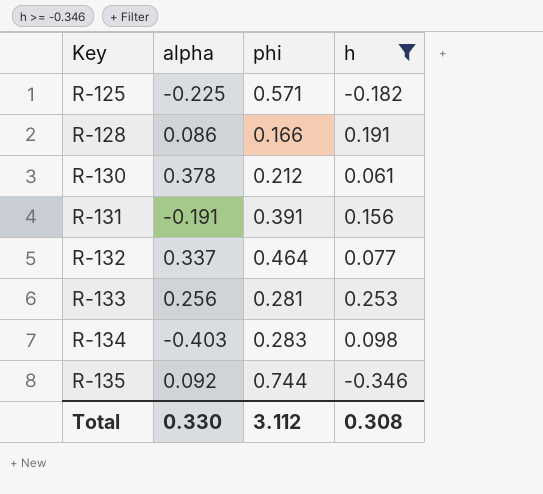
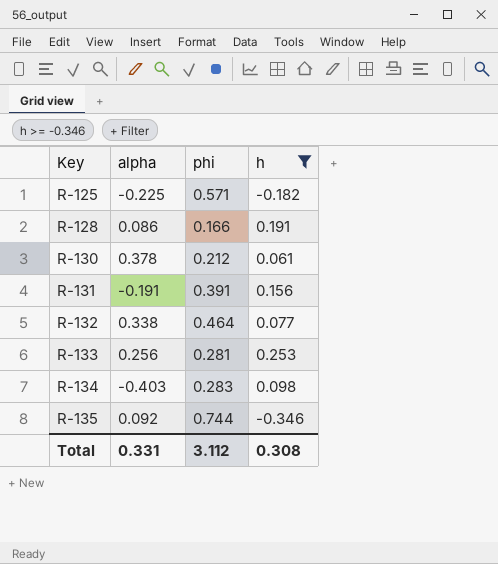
R-132 | alpha: 0.337 -> 0.338
Total | alpha: 0.330 -> 0.331

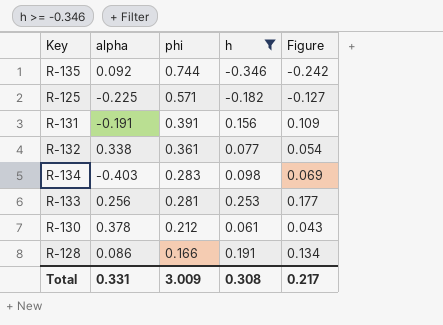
row order: Key ascending -> phi descending
column Figure | formula: none -> [h] * 0.7
R-132 | phi: 0.464 -> 0.361
Total | phi: 3.112 -> 3.009

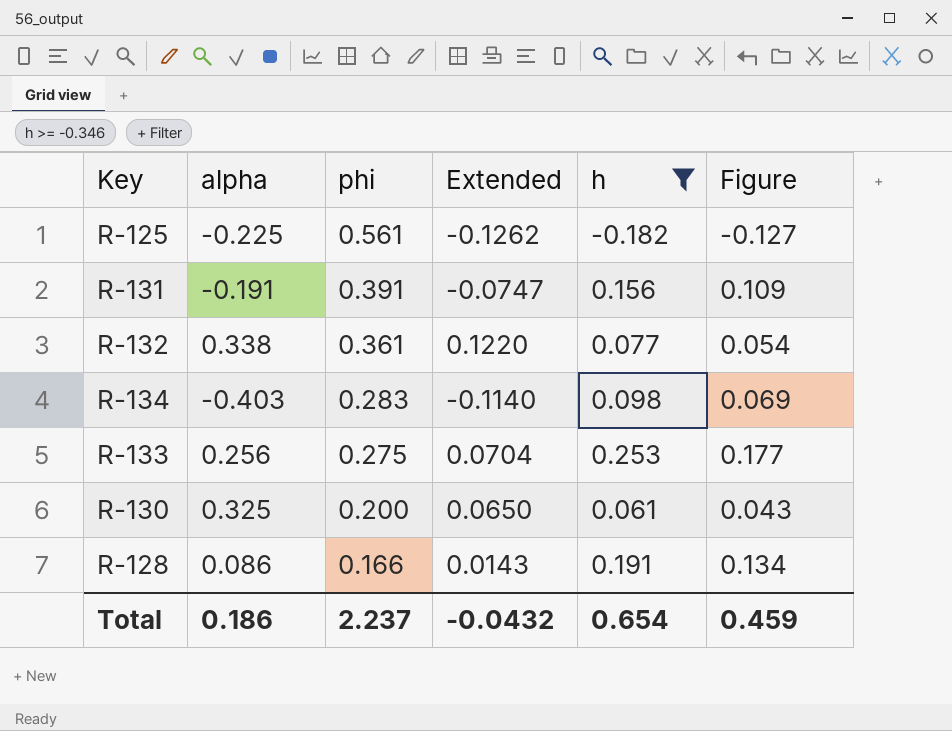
column Extended | formula: none -> [alpha] * [phi]
row R-135: 0.092 | 0.744 | -0.346 | -0.242 -> none
R-125 | phi: 0.571 -> 0.561
R-133 | phi: 0.281 -> 0.275
R-130 | alpha: 0.378 -> 0.325
R-130 | phi: 0.212 -> 0.200
Total | alpha: 0.331 -> 0.186
Total | phi: 3.009 -> 2.237
Total | h: 0.308 -> 0.654
Total | Figure: 0.217 -> 0.459

